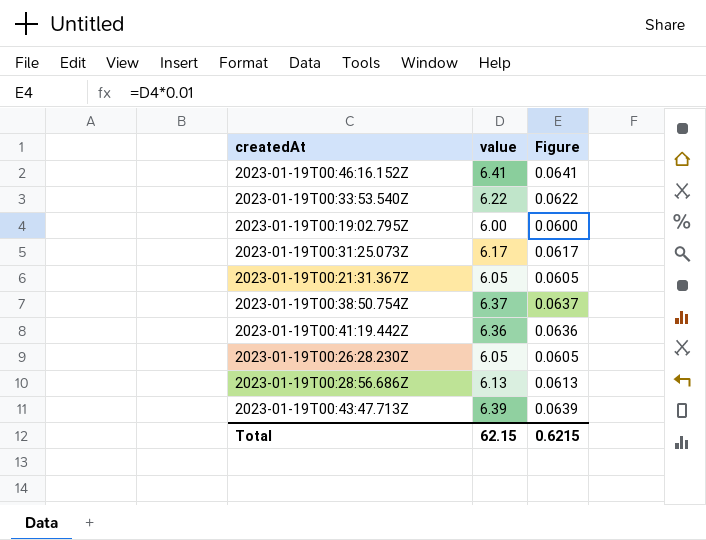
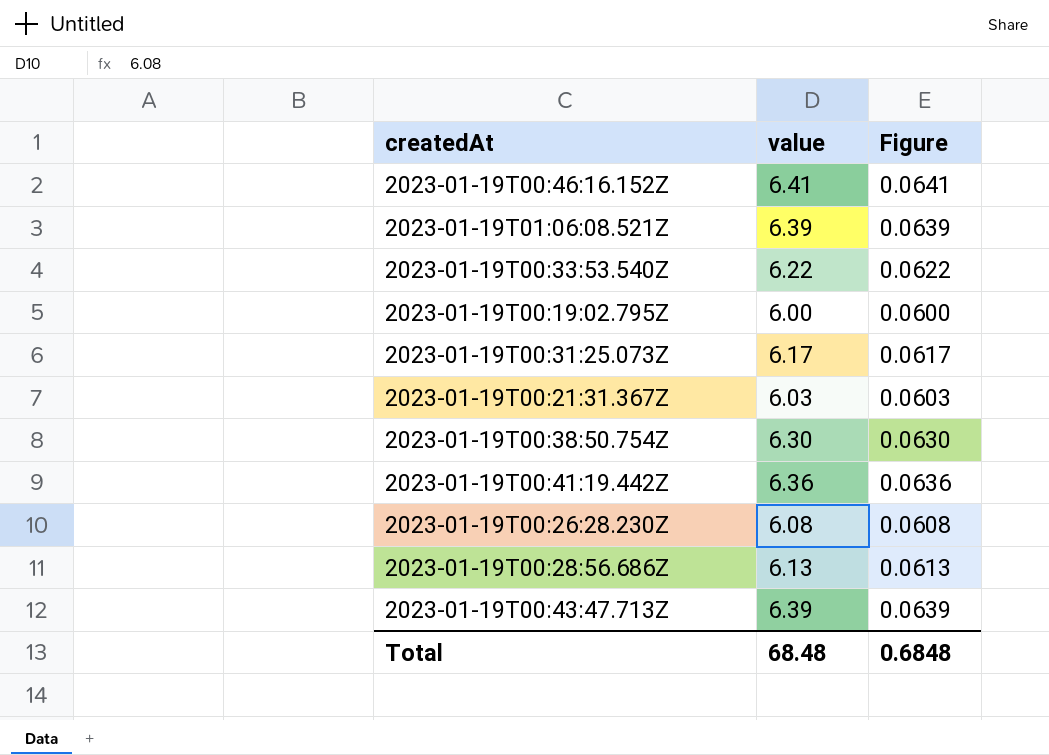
row 2023-01-19T01:06:08.521Z: none -> 6.39 | 0.0639
2023-01-19T00:21:31.367Z | value: 6.05 -> 6.03
2023-01-19T00:21:31.367Z | Figure: 0.0605 -> 0.0603
2023-01-19T00:38:50.754Z | value: 6.37 -> 6.30
2023-01-19T00:38:50.754Z | Figure: 0.0637 -> 0.0630
2023-01-19T00:26:28.230Z | value: 6.05 -> 6.08
2023-01-19T00:26:28.230Z | Figure: 0.0605 -> 0.0608
Total | value: 62.15 -> 68.48
Total | Figure: 0.6215 -> 0.6848

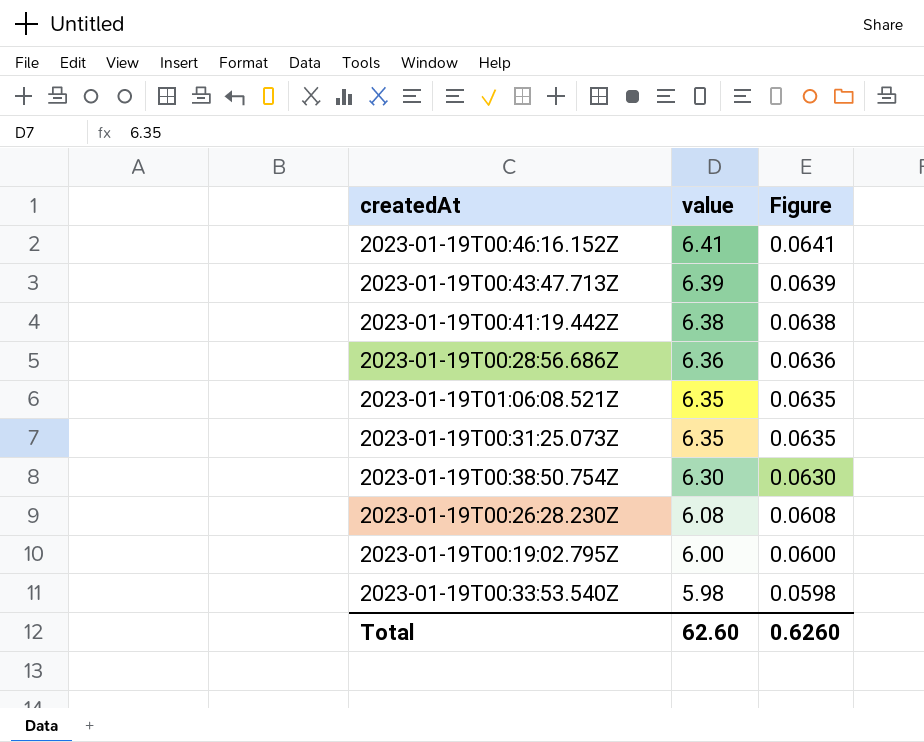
row order: none -> value descending
row 2023-01-19T00:21:31.367Z: 6.03 | 0.0603 -> none
2023-01-19T00:41:19.442Z | value: 6.36 -> 6.38
2023-01-19T00:41:19.442Z | Figure: 0.0636 -> 0.0638
2023-01-19T00:28:56.686Z | value: 6.13 -> 6.36
2023-01-19T00:28:56.686Z | Figure: 0.0613 -> 0.0636
2023-01-19T01:06:08.521Z | value: 6.39 -> 6.35
2023-01-19T01:06:08.521Z | Figure: 0.0639 -> 0.0635
2023-01-19T00:31:25.073Z | value: 6.17 -> 6.35
2023-01-19T00:31:25.073Z | Figure: 0.0617 -> 0.0635
2023-01-19T00:33:53.540Z | value: 6.22 -> 5.98
2023-01-19T00:33:53.540Z | Figure: 0.0622 -> 0.0598
Total | value: 68.48 -> 62.60
Total | Figure: 0.6848 -> 0.6260

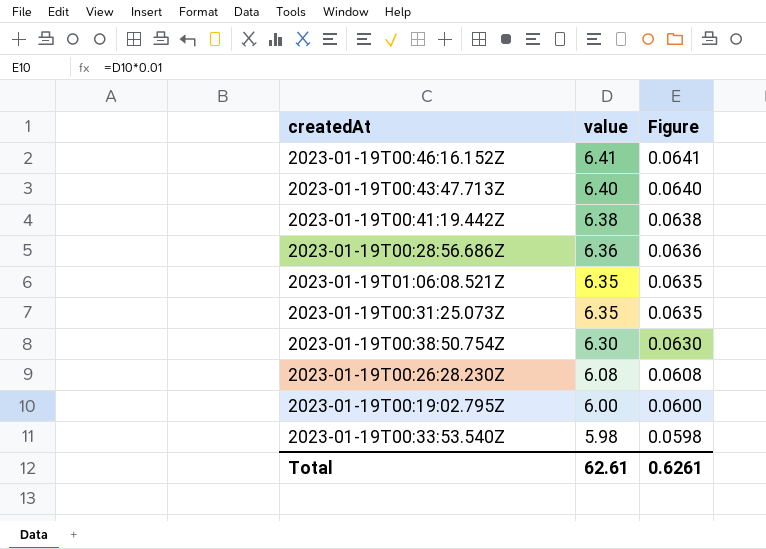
2023-01-19T00:43:47.713Z | value: 6.39 -> 6.40
2023-01-19T00:43:47.713Z | Figure: 0.0639 -> 0.0640
Total | value: 62.60 -> 62.61
Total | Figure: 0.6260 -> 0.6261

